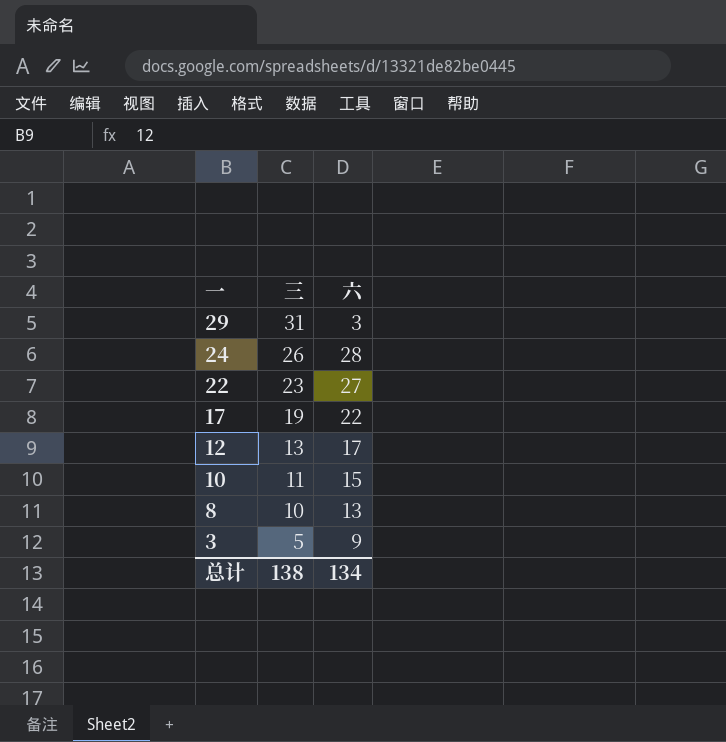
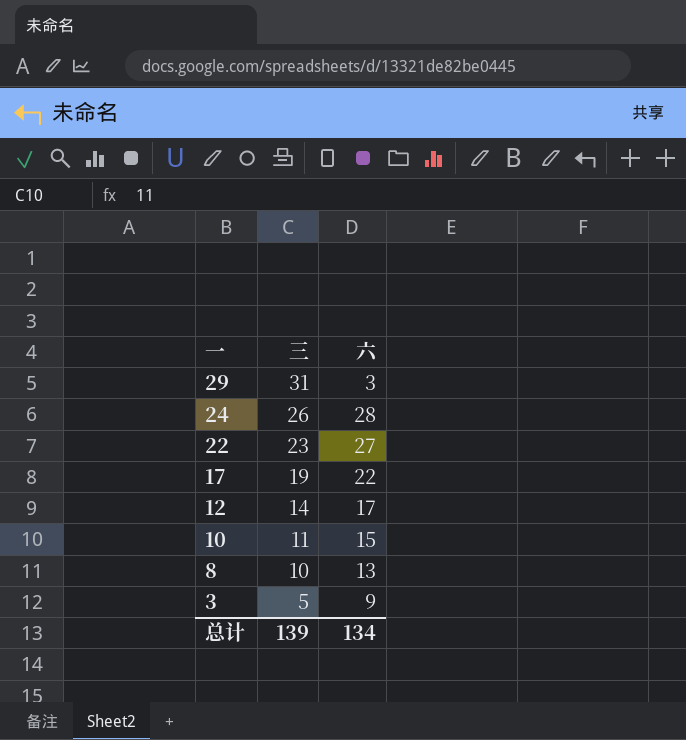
12 | 三: 13 -> 14
总计 | 三: 138 -> 139

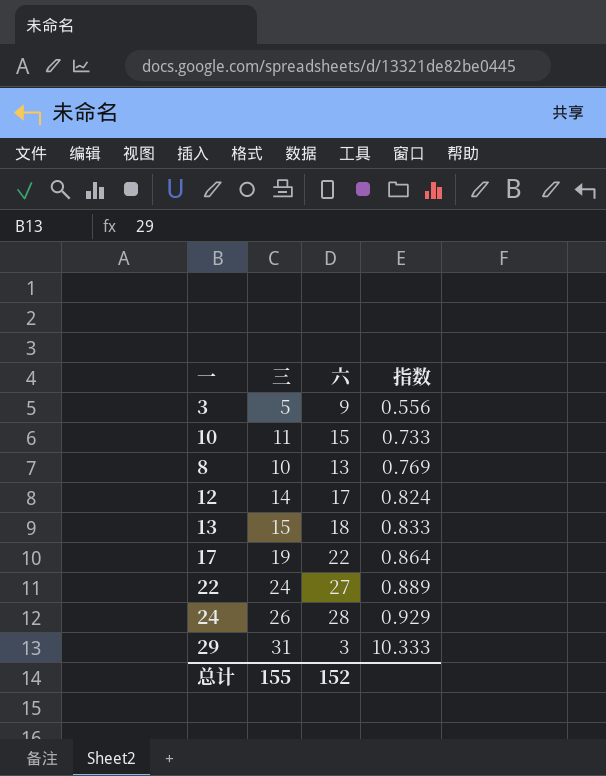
row order: 一 descending -> 指数 ascending
column 指数 | formula: none -> [三] / [六]
row 13: none -> 15 | 18 | 0.833
22 | 三: 23 -> 24
总计 | 三: 139 -> 155
总计 | 六: 134 -> 152

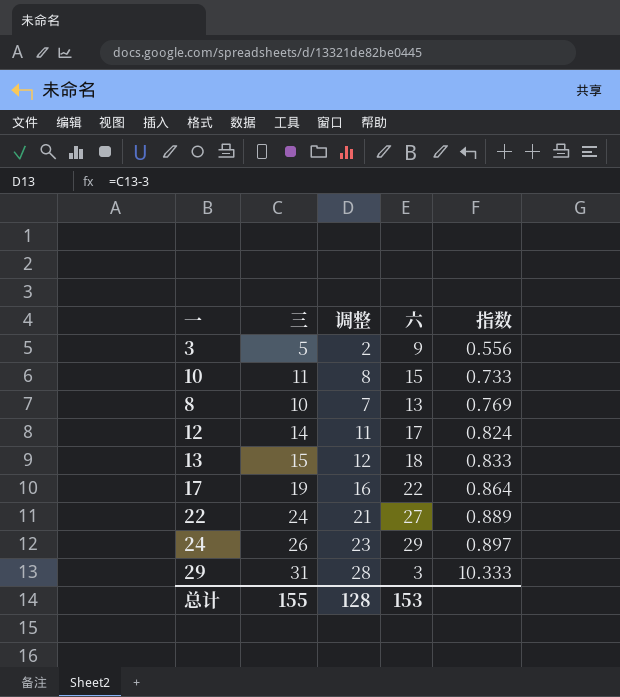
column 调整 | formula: none -> [三] - 3
24 | 六: 28 -> 29
24 | 指数: 0.929 -> 0.897
总计 | 六: 152 -> 153

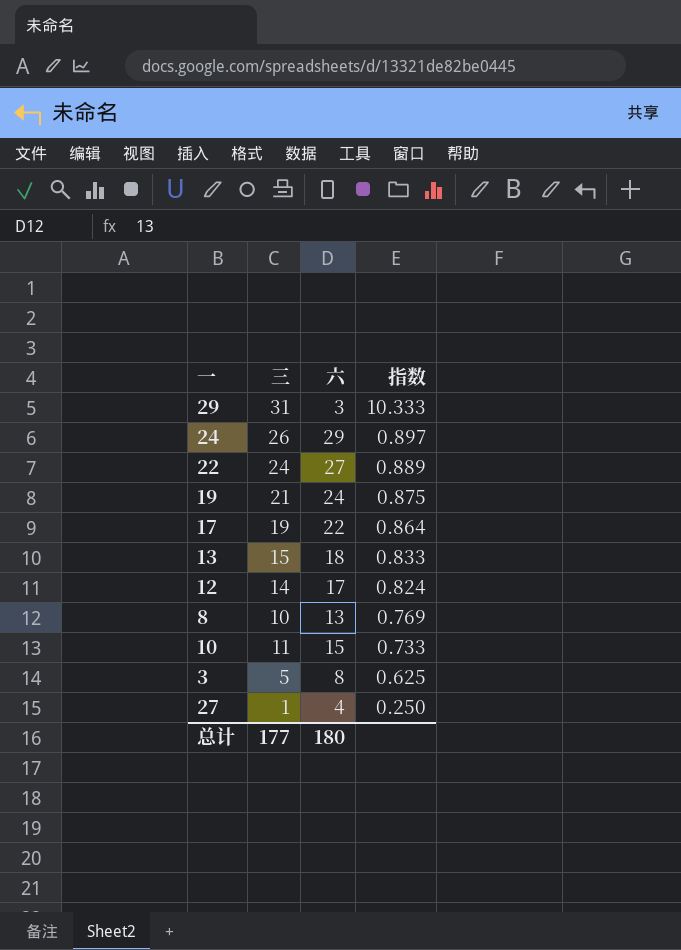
row order: 指数 ascending -> 指数 descending
column 调整 | formula: [三] - 3 -> none
row 19: none -> 21 | 24 | 0.875
3 | 六: 9 -> 8
3 | 指数: 0.556 -> 0.625
row 27: none -> 1 | 4 | 0.250
总计 | 三: 155 -> 177
总计 | 六: 153 -> 180

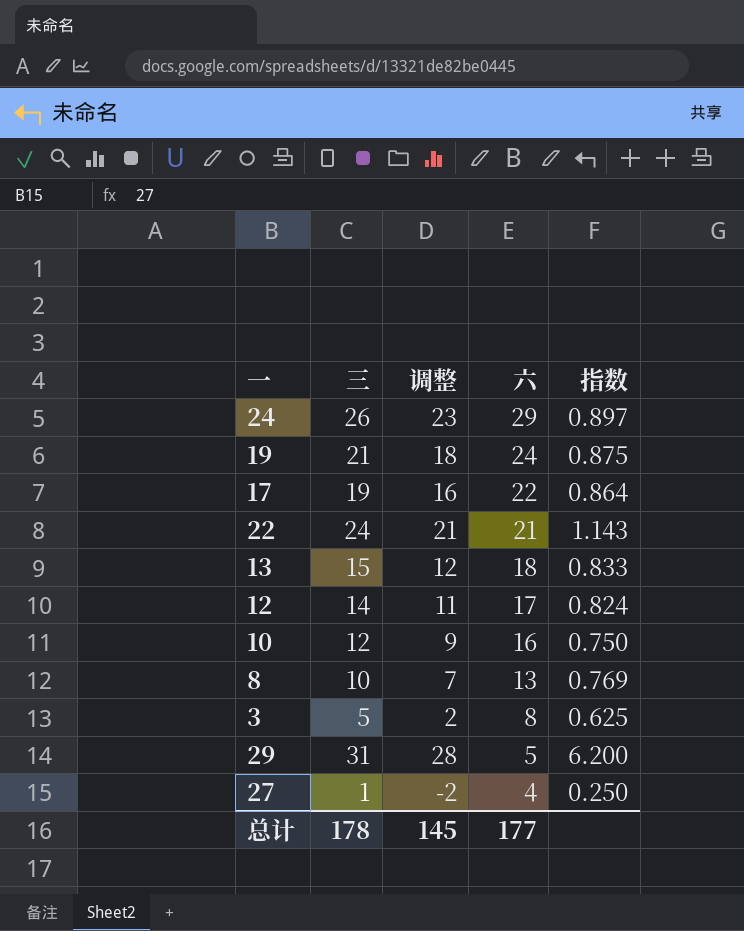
row order: 指数 descending -> 六 descending
column 调整 | formula: none -> [三] - 3
22 | 六: 27 -> 21
22 | 指数: 0.889 -> 1.143
10 | 三: 11 -> 12
10 | 六: 15 -> 16
10 | 指数: 0.733 -> 0.750
29 | 六: 3 -> 5
29 | 指数: 10.333 -> 6.200
总计 | 三: 177 -> 178
总计 | 六: 180 -> 177

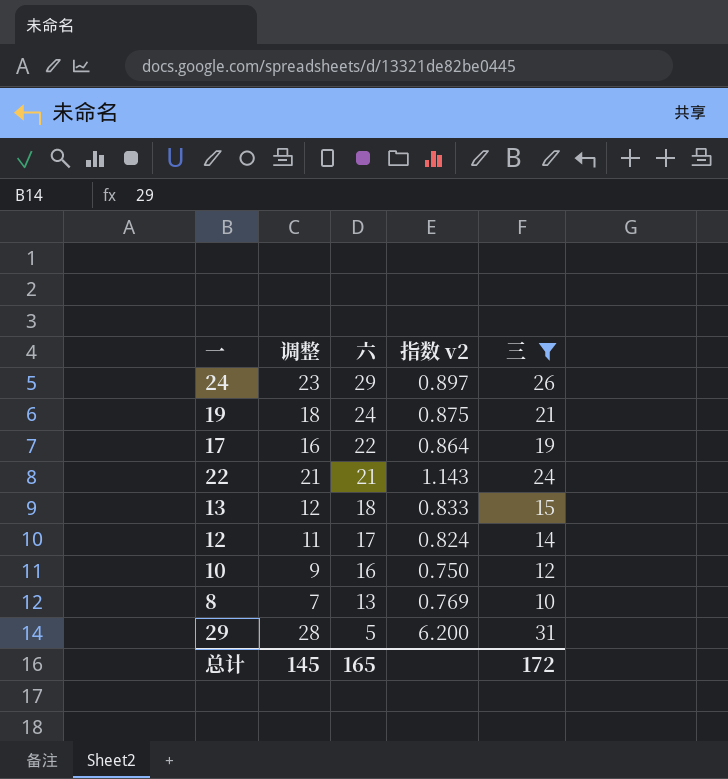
filter: none -> 三 >= 10
column name: 指数 -> 指数 v2
column 三 | position: 2 -> 5
总计 | 六: 177 -> 165
总计 | 三: 178 -> 172

